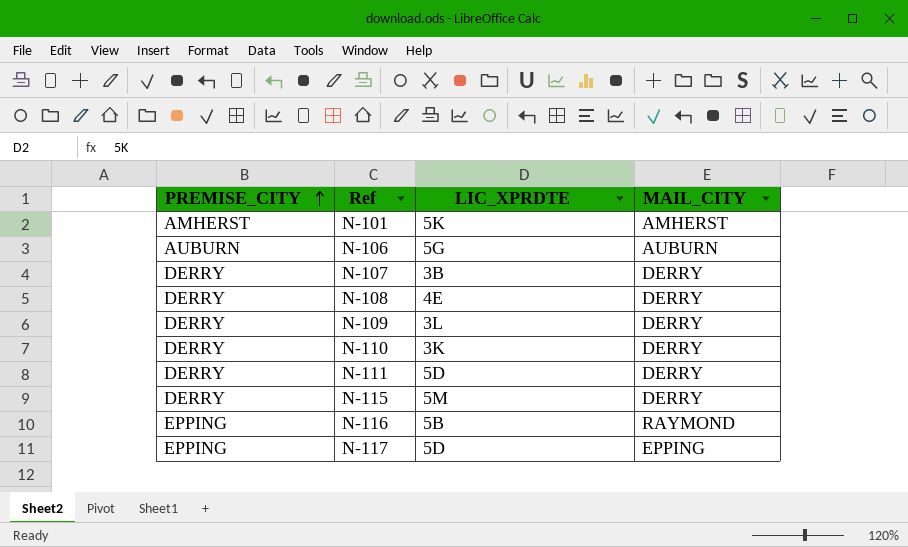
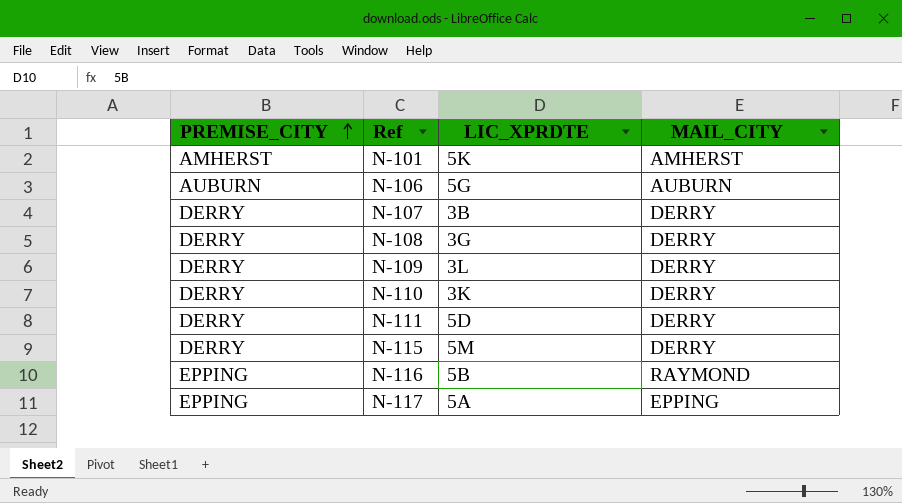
N-108 | LIC_XPRDTE: 4E -> 3G
N-117 | LIC_XPRDTE: 5D -> 5A

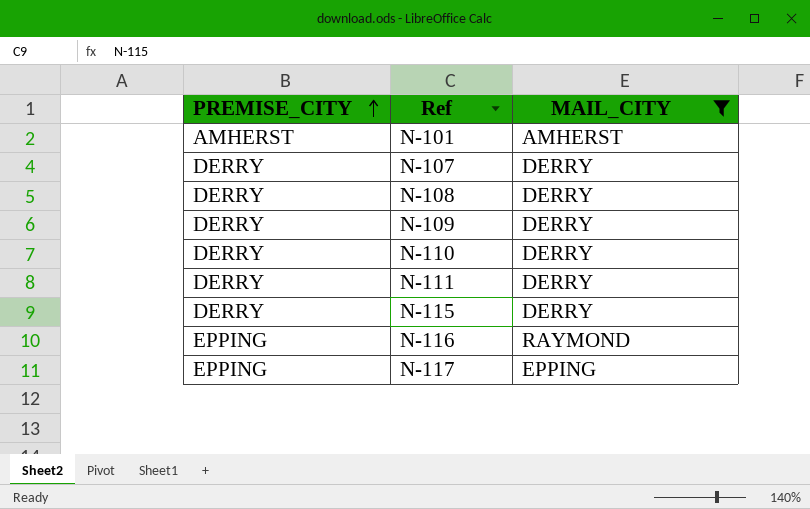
filter: none -> MAIL_CITY != AUBURN
column LIC_XPRDTE | position: 3 -> none

